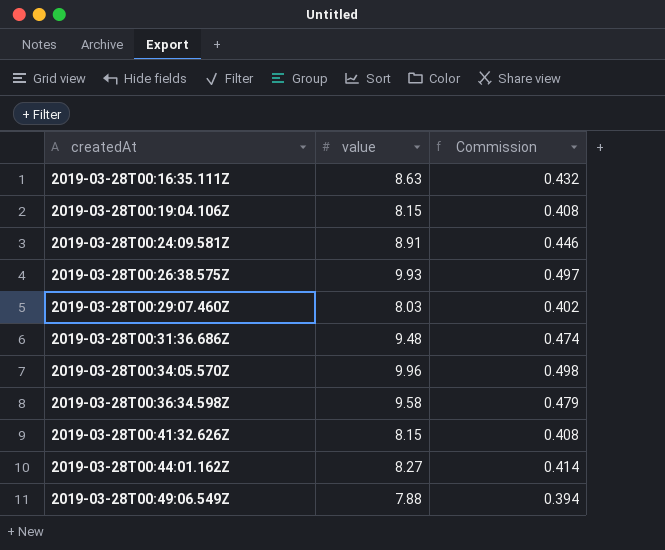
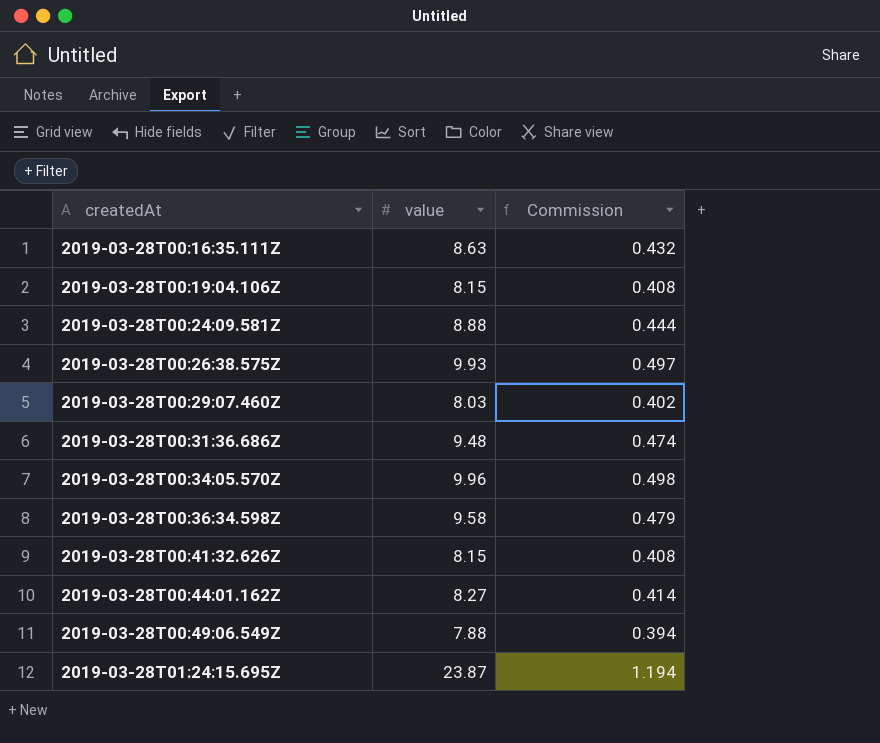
2019-03-28T00:24:09.581Z | value: 8.91 -> 8.88
2019-03-28T00:24:09.581Z | Commission: 0.446 -> 0.444
row 2019-03-28T01:24:15.695Z: none -> 23.87 | 1.194

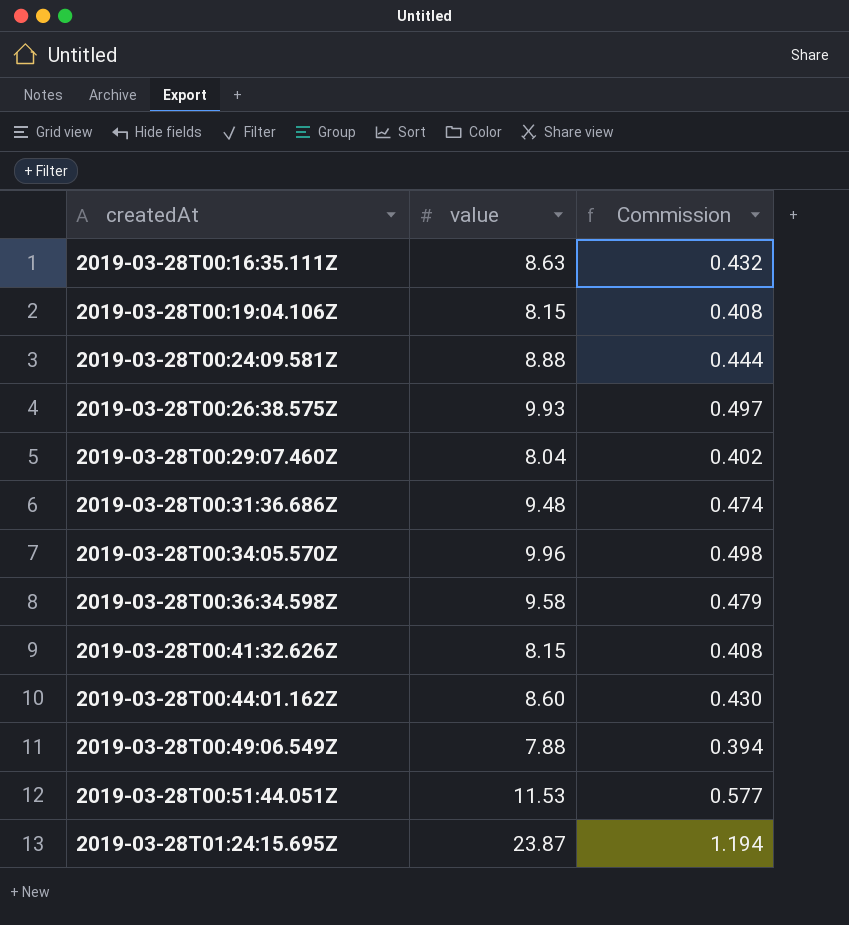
2019-03-28T00:29:07.460Z | value: 8.03 -> 8.04
2019-03-28T00:44:01.162Z | value: 8.27 -> 8.60
2019-03-28T00:44:01.162Z | Commission: 0.414 -> 0.430
row 2019-03-28T00:51:44.051Z: none -> 11.53 | 0.577

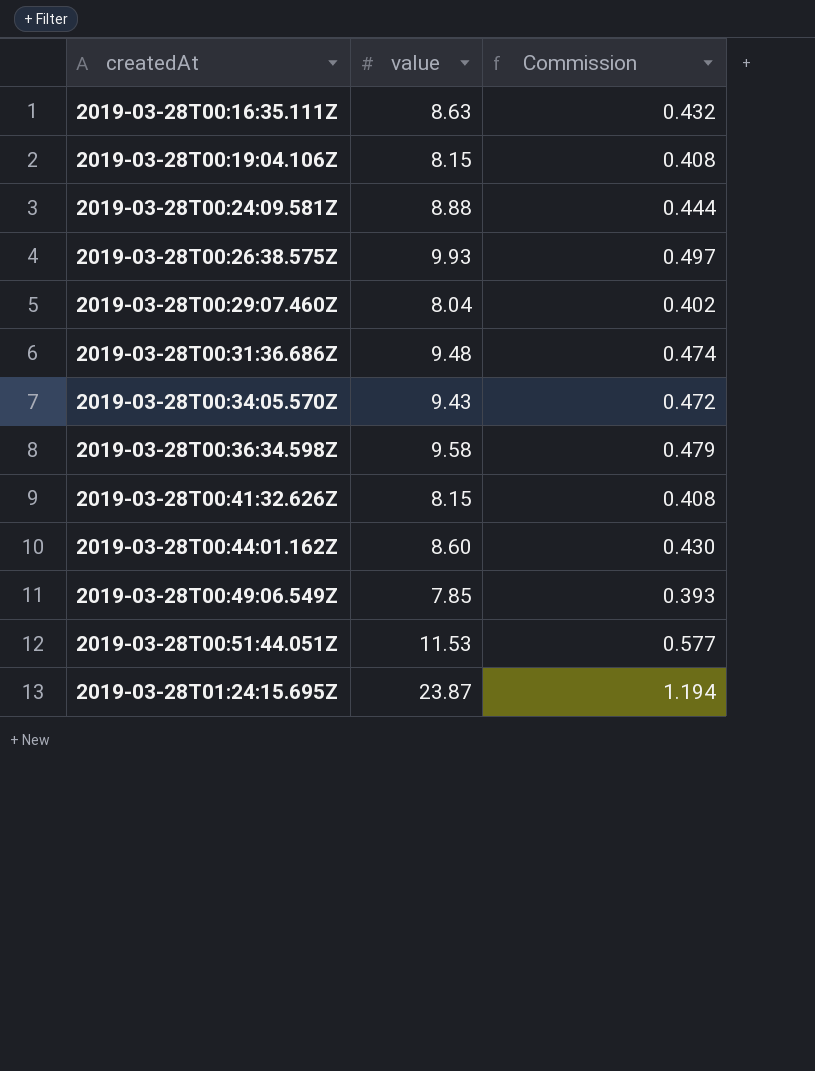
2019-03-28T00:34:05.570Z | value: 9.96 -> 9.43
2019-03-28T00:34:05.570Z | Commission: 0.498 -> 0.472
2019-03-28T00:49:06.549Z | value: 7.88 -> 7.85
2019-03-28T00:49:06.549Z | Commission: 0.394 -> 0.393

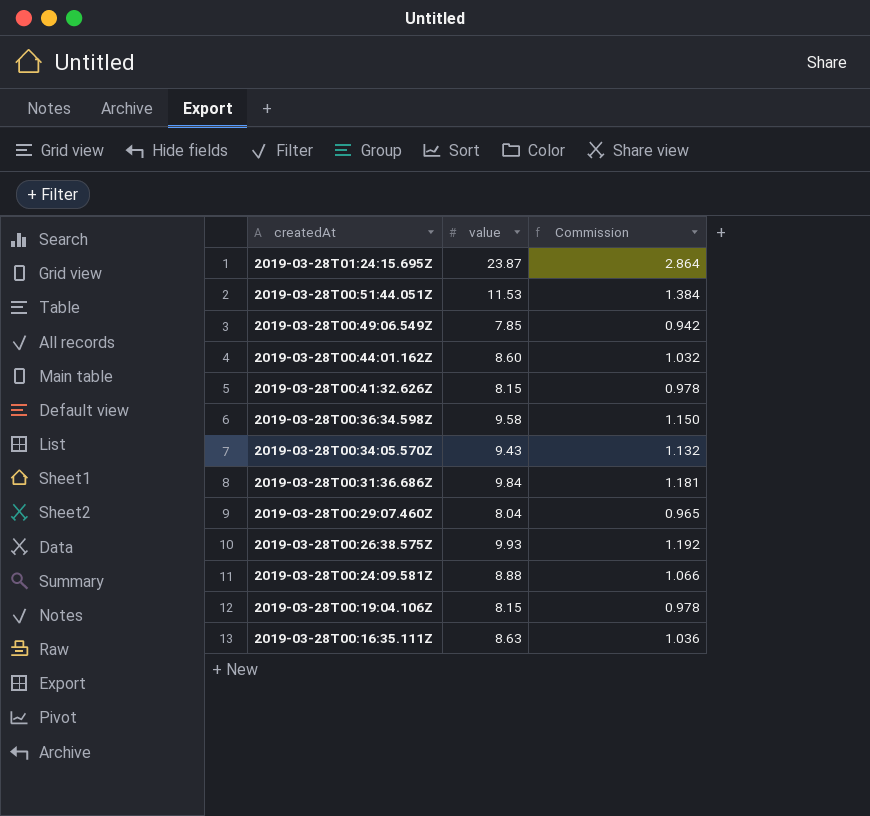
row order: createdAt ascending -> createdAt descending
column Commission | formula: [value] * 0.05 -> [value] * 0.12
2019-03-28T00:31:36.686Z | value: 9.48 -> 9.84

